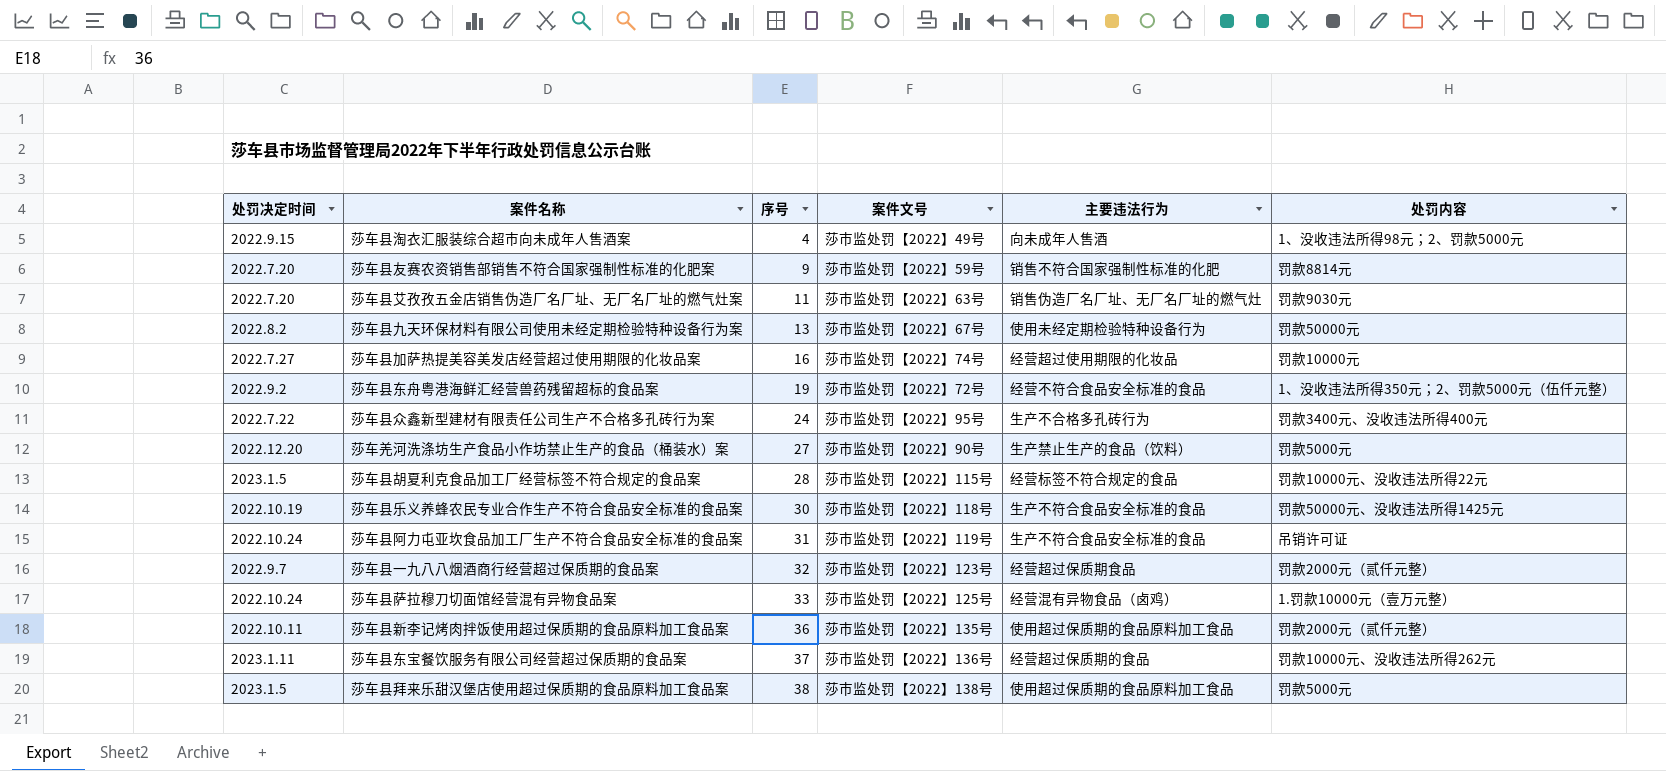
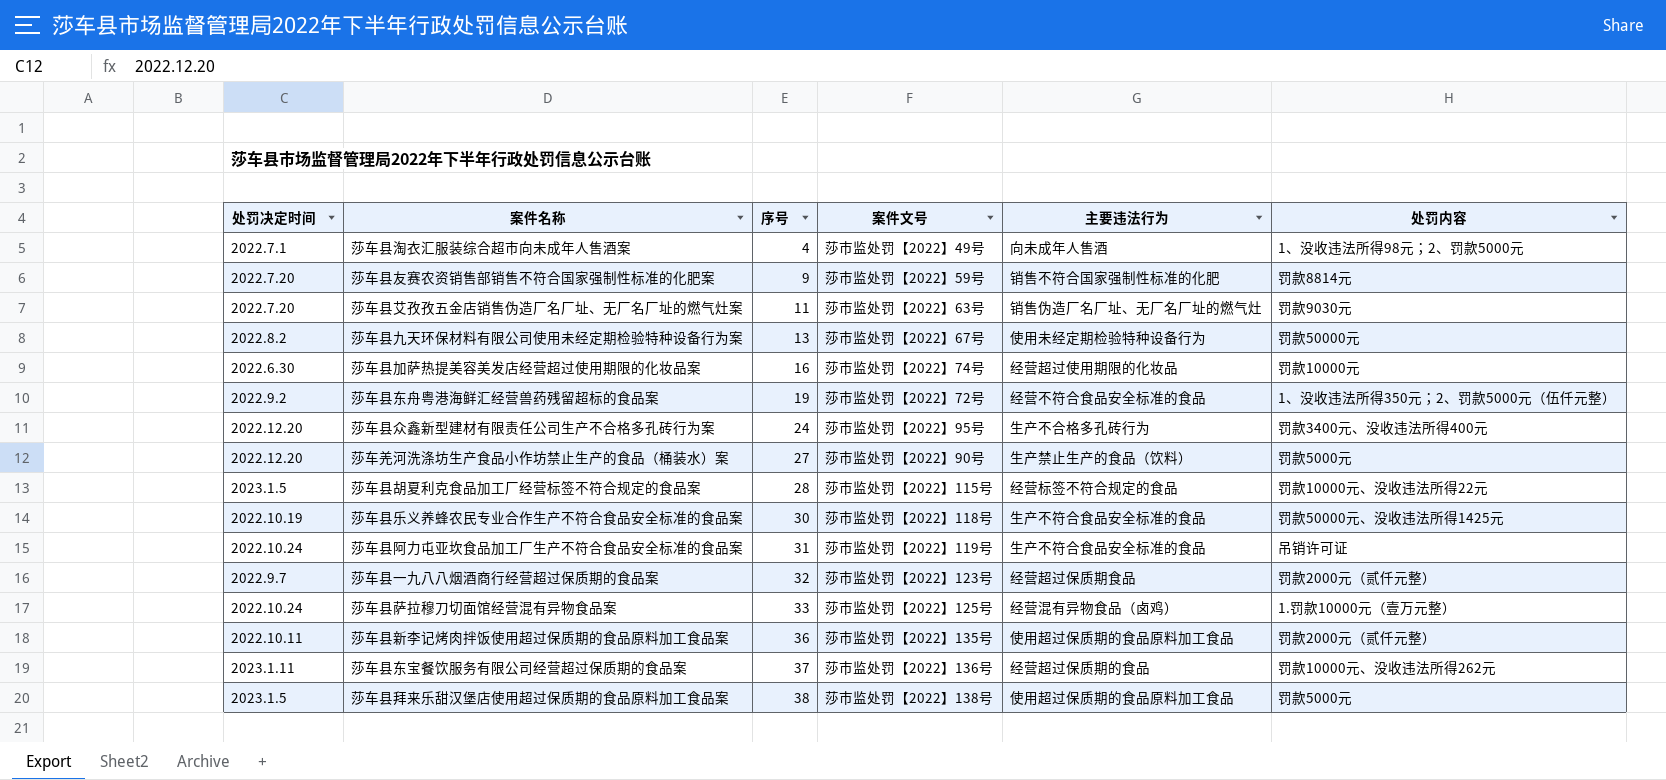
莎车县淘衣汇服装综合超市向未成年人售酒案 | 处罚决定时间: 2022.9.15 -> 2022.7.1
莎车县加萨热提美容美发店经营超过使用期限的化妆品案 | 处罚决定时间: 2022.7.27 -> 2022.6.30
莎车县众鑫新型建材有限责任公司生产不合格多孔砖行为案 | 处罚决定时间: 2022.7.22 -> 2022.12.20

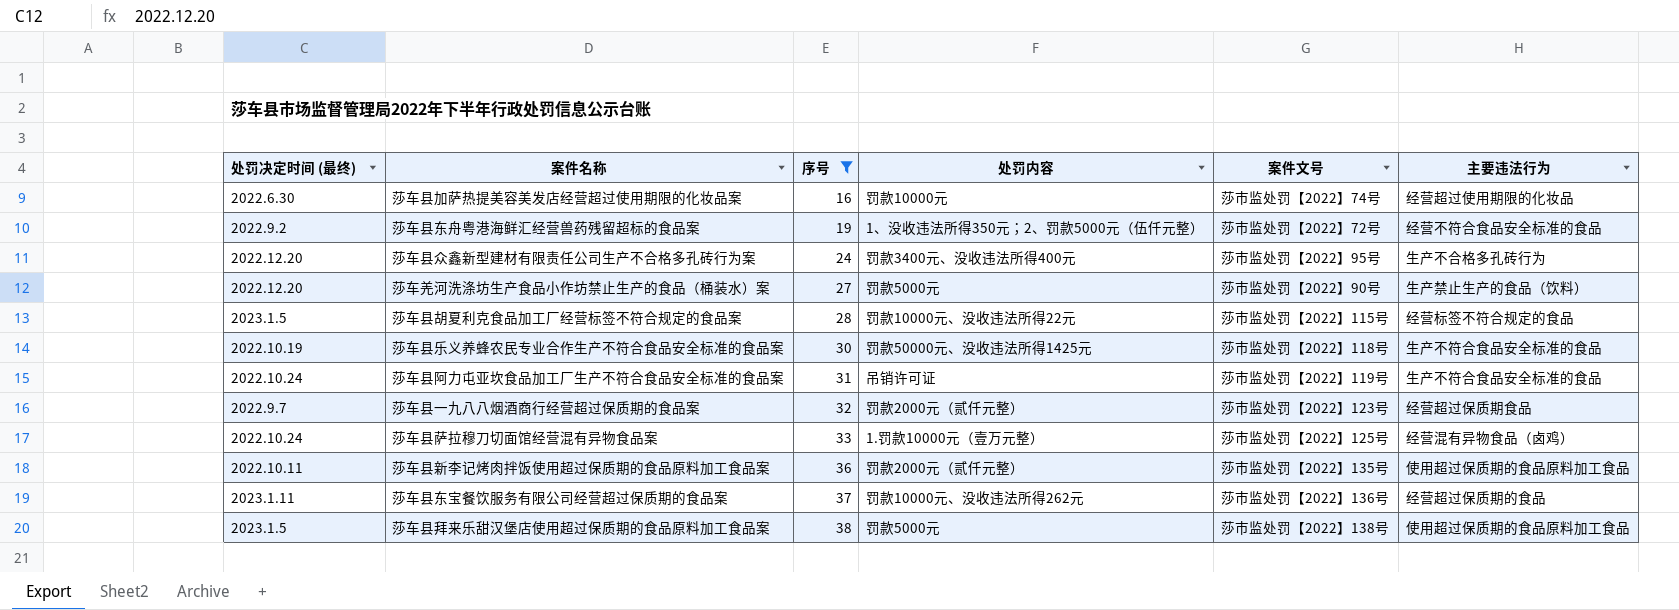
filter: none -> 序号 >= 16
column name: 处罚决定时间 -> 处罚决定时间 (最终)
column 处罚内容 | position: 6 -> 4

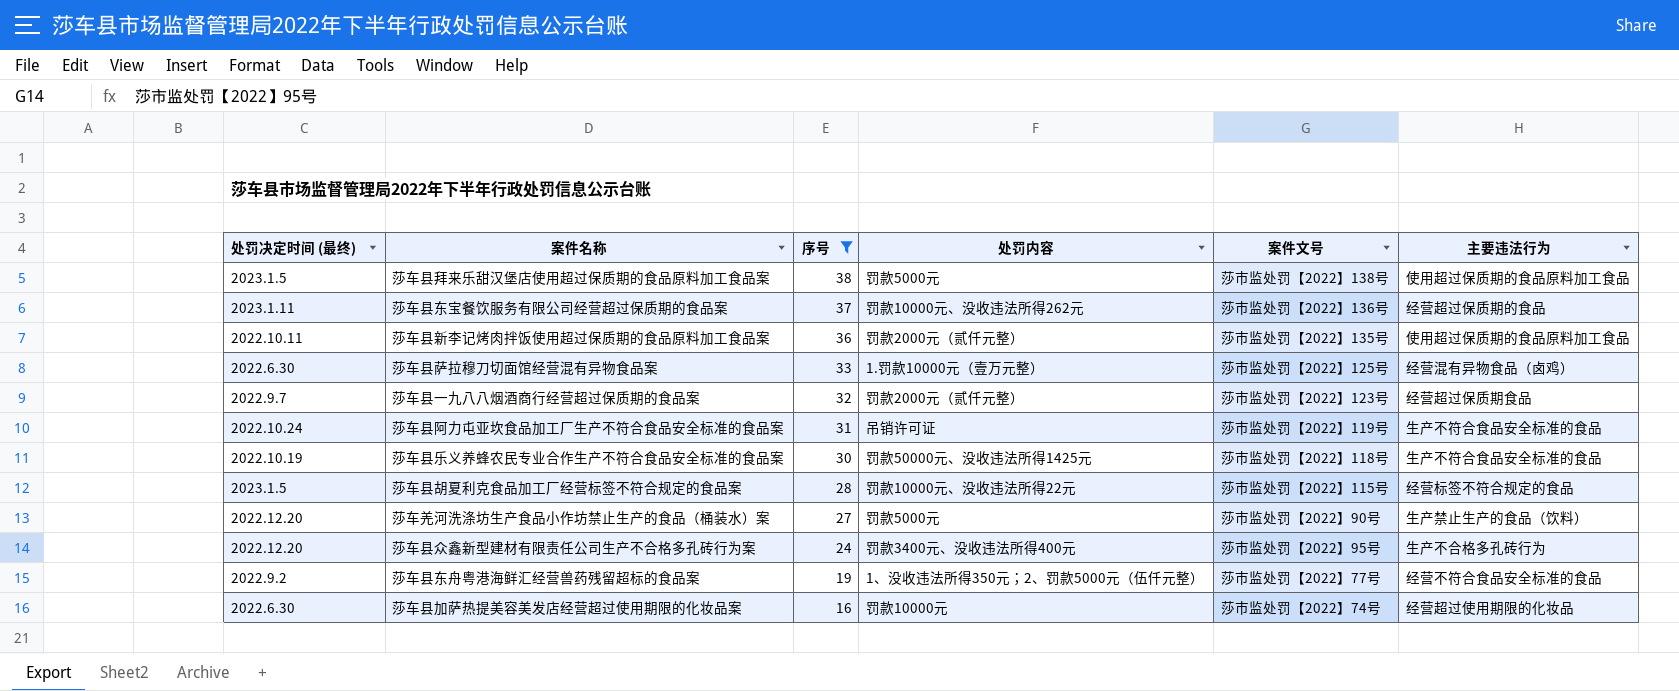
row order: 序号 ascending -> 序号 descending
莎车县萨拉穆刀切面馆经营混有异物食品案 | 处罚决定时间 (最终): 2022.10.24 -> 2022.6.30
莎车县东舟粤港海鲜汇经营兽药残留超标的食品案 | 案件文号: 莎市监处罚【2022】72号 -> 莎市监处罚【2022】77号

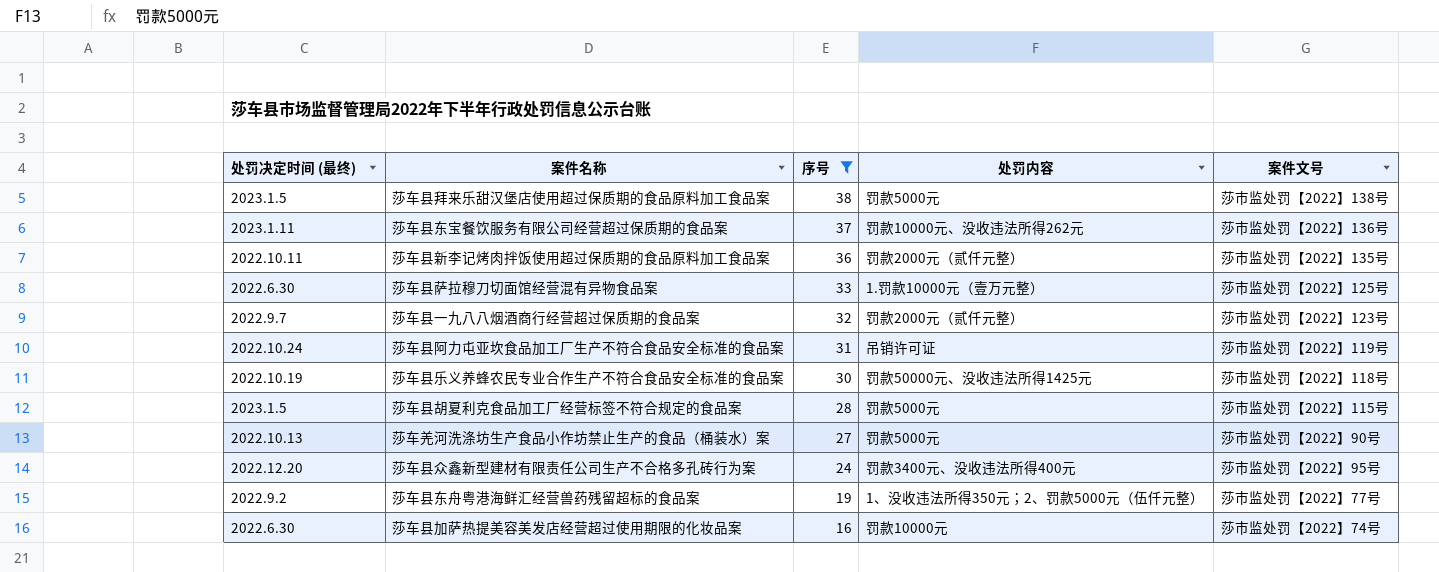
column 主要违法行为 | position: 6 -> none
莎车县胡夏利克食品加工厂经营标签不符合规定的食品案 | 处罚内容: 罚款10000元、没收违法所得22元 -> 罚款5000元
莎车羌河洗涤坊生产食品小作坊禁止生产的食品（桶装水）案 | 处罚决定时间 (最终): 2022.12.20 -> 2022.10.13

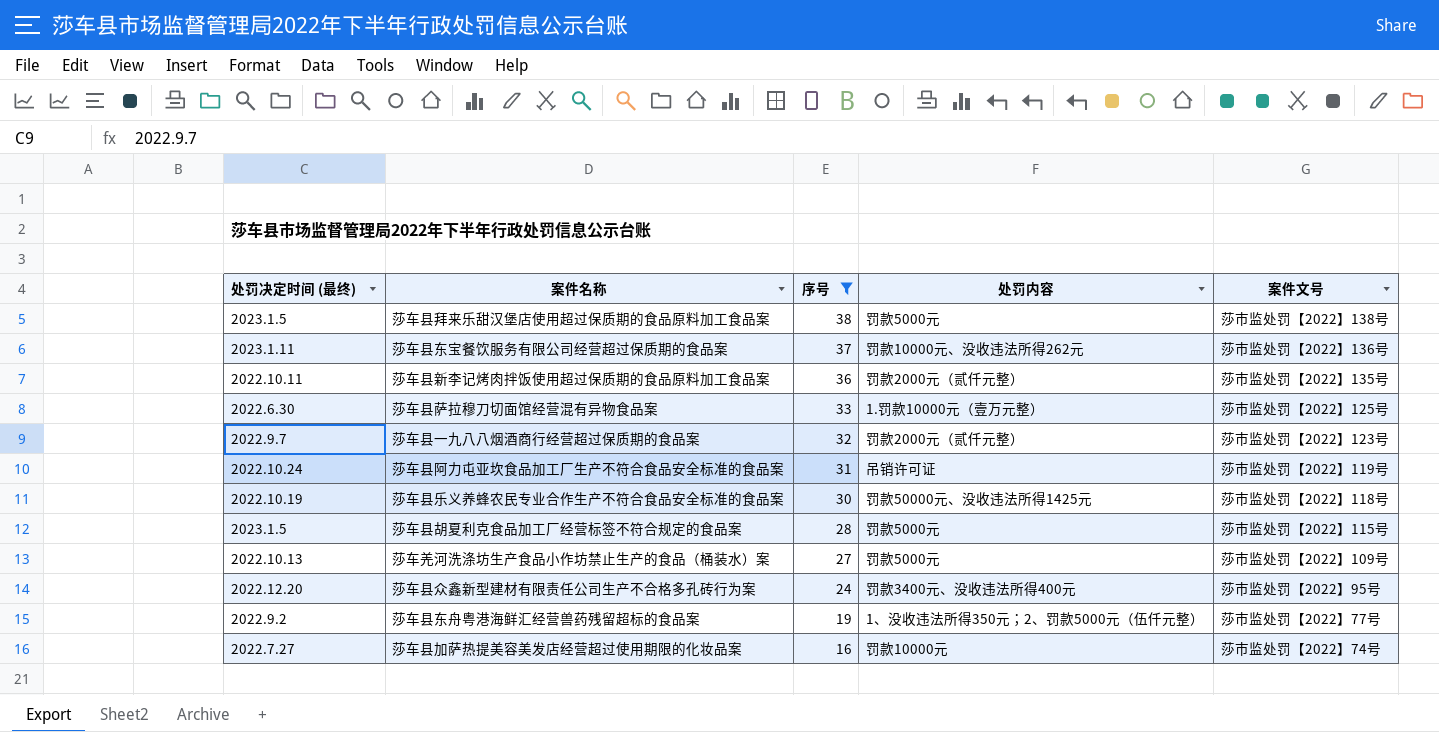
莎车羌河洗涤坊生产食品小作坊禁止生产的食品（桶装水）案 | 案件文号: 莎市监处罚【2022】90号 -> 莎市监处罚【2022】109号
莎车县加萨热提美容美发店经营超过使用期限的化妆品案 | 处罚决定时间 (最终): 2022.6.30 -> 2022.7.27

